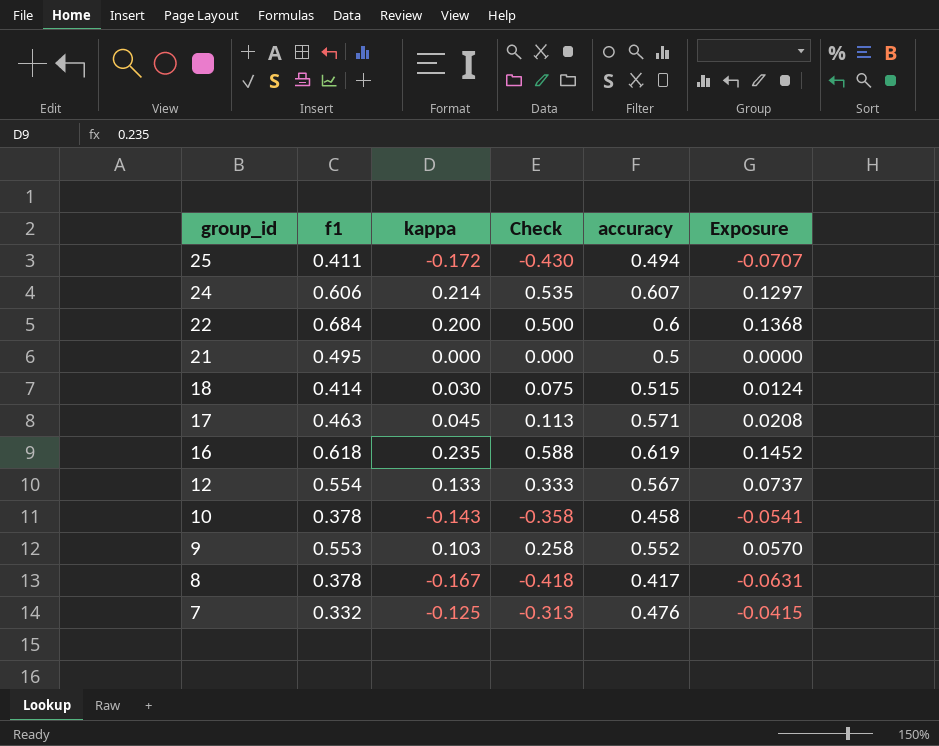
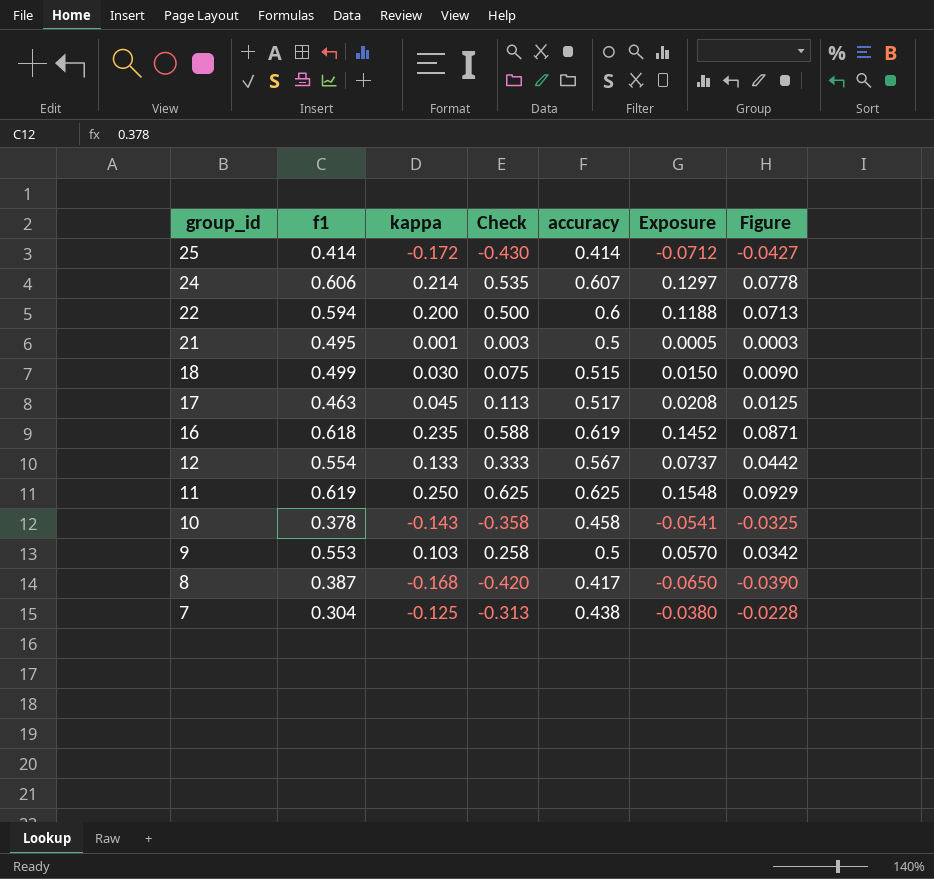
column Figure | formula: none -> [Exposure] * 0.6
25 | f1: 0.411 -> 0.414
25 | accuracy: 0.494 -> 0.414
25 | Exposure: -0.0707 -> -0.0712
22 | f1: 0.684 -> 0.594
22 | Exposure: 0.1368 -> 0.1188
21 | kappa: 0.000 -> 0.001
21 | Check: 0.000 -> 0.003
21 | Exposure: 0.0000 -> 0.0005
18 | f1: 0.414 -> 0.499
18 | Exposure: 0.0124 -> 0.0150
17 | accuracy: 0.571 -> 0.517
row 11: none -> 0.619 | 0.250 | 0.625 | 0.625 | 0.1548 | 0.0929
9 | accuracy: 0.552 -> 0.5
8 | f1: 0.378 -> 0.387
8 | kappa: -0.167 -> -0.168
8 | Check: -0.418 -> -0.420
8 | Exposure: -0.0631 -> -0.0650
7 | f1: 0.332 -> 0.304
7 | accuracy: 0.476 -> 0.438
7 | Exposure: -0.0415 -> -0.0380

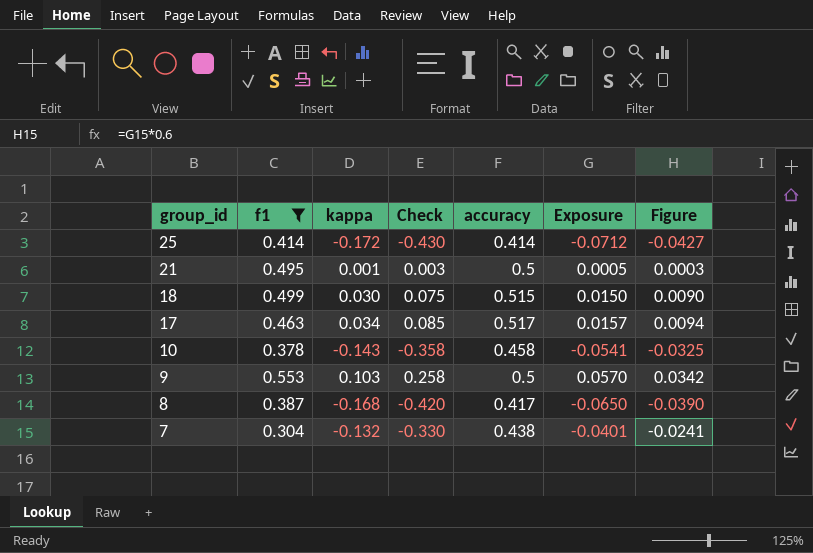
filter: none -> f1 <= 0.553
17 | kappa: 0.045 -> 0.034
17 | Check: 0.113 -> 0.085
17 | Exposure: 0.0208 -> 0.0157
17 | Figure: 0.0125 -> 0.0094
7 | kappa: -0.125 -> -0.132
7 | Check: -0.313 -> -0.330
7 | Exposure: -0.0380 -> -0.0401
7 | Figure: -0.0228 -> -0.0241

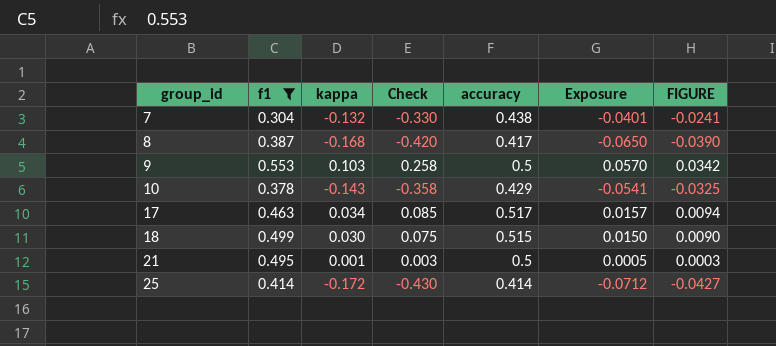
row order: group_id descending -> group_id ascending
column name: Figure -> FIGURE
10 | accuracy: 0.458 -> 0.429

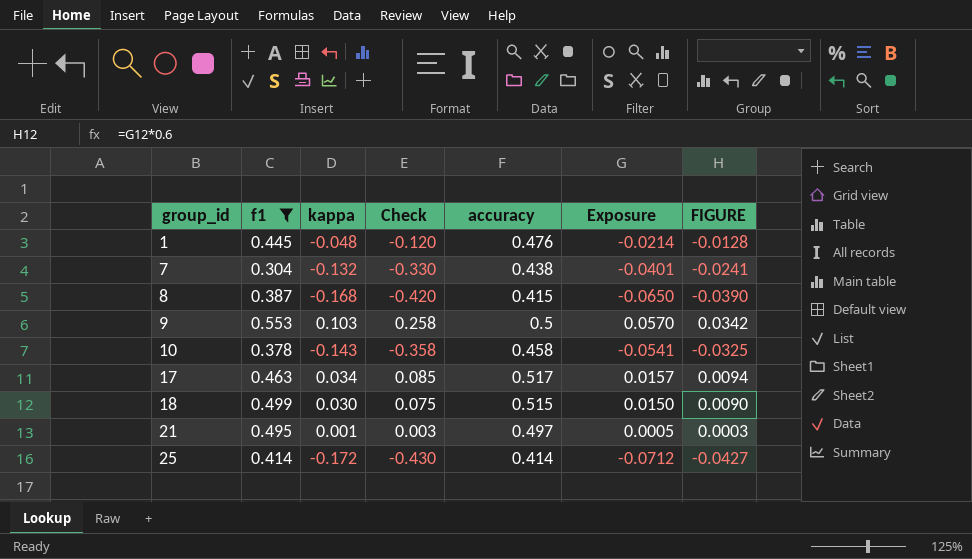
row 1: none -> 0.445 | -0.048 | -0.120 | 0.476 | -0.0214 | -0.0128
8 | accuracy: 0.417 -> 0.415
10 | accuracy: 0.429 -> 0.458
21 | accuracy: 0.5 -> 0.497

